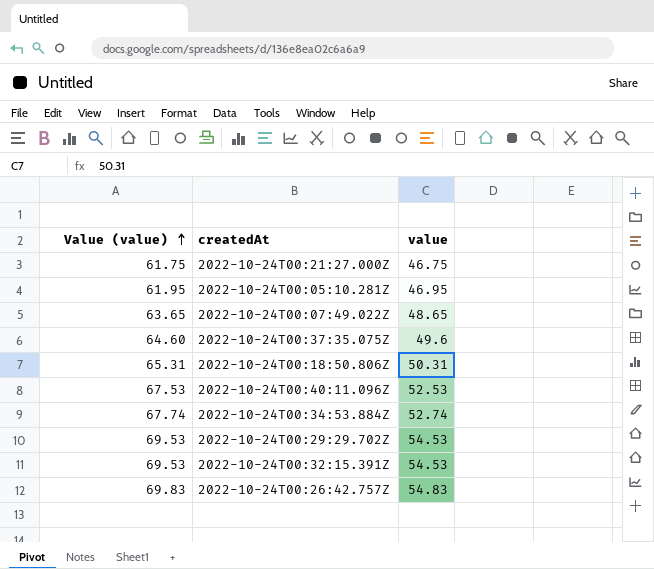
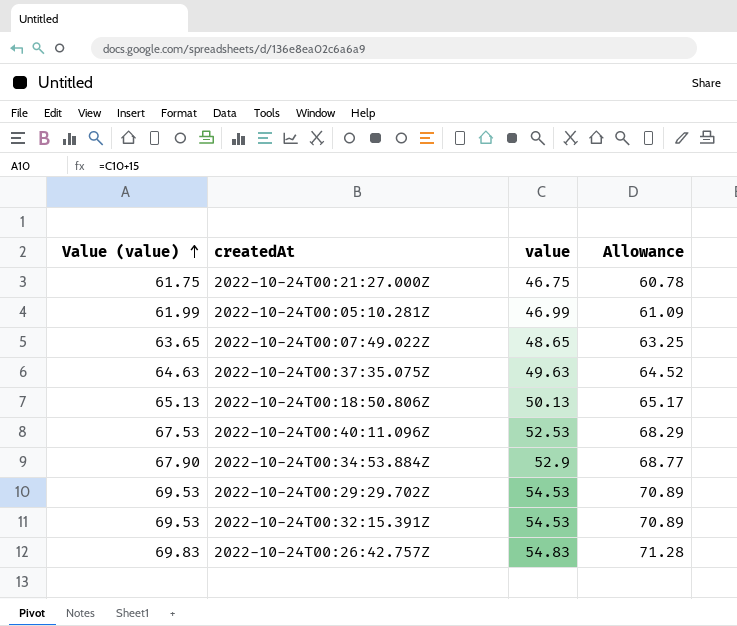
column Allowance | formula: none -> [value] * 1.3
2022-10-24T00:05:10.281Z | Value (value): 61.95 -> 61.99
2022-10-24T00:05:10.281Z | value: 46.95 -> 46.99
2022-10-24T00:37:35.075Z | Value (value): 64.60 -> 64.63
2022-10-24T00:37:35.075Z | value: 49.6 -> 49.63
2022-10-24T00:18:50.806Z | Value (value): 65.31 -> 65.13
2022-10-24T00:18:50.806Z | value: 50.31 -> 50.13
2022-10-24T00:34:53.884Z | Value (value): 67.74 -> 67.90
2022-10-24T00:34:53.884Z | value: 52.74 -> 52.9

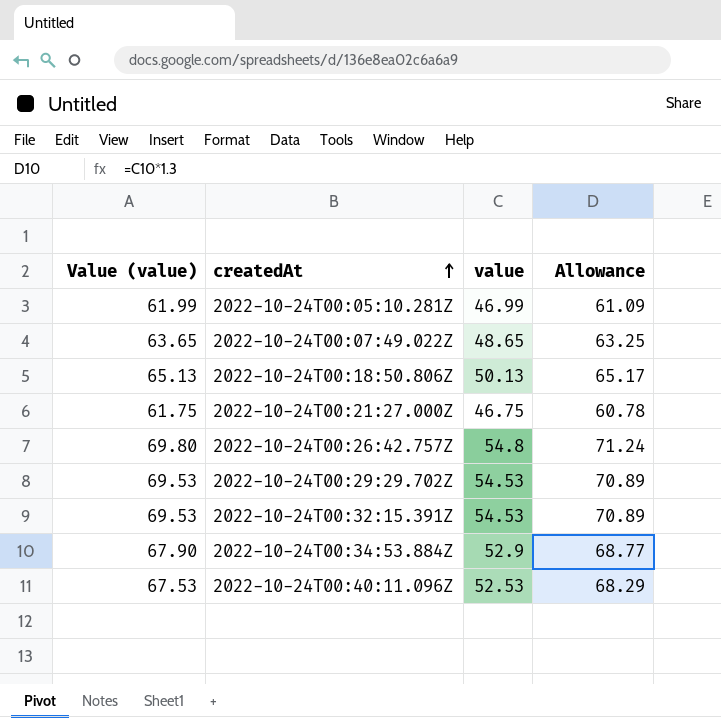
row order: Value (value) ascending -> createdAt ascending
row 2022-10-24T00:37:35.075Z: 64.63 | 49.63 | 64.52 -> none
2022-10-24T00:26:42.757Z | Value (value): 69.83 -> 69.80
2022-10-24T00:26:42.757Z | value: 54.83 -> 54.8
2022-10-24T00:26:42.757Z | Allowance: 71.28 -> 71.24

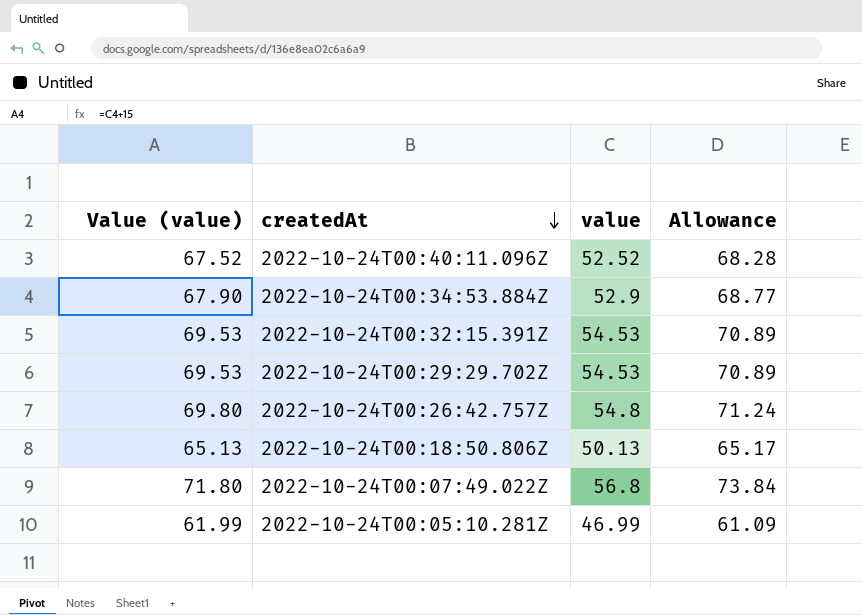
row order: createdAt ascending -> createdAt descending
row 2022-10-24T00:21:27.000Z: 61.75 | 46.75 | 60.78 -> none
2022-10-24T00:40:11.096Z | Value (value): 67.53 -> 67.52
2022-10-24T00:40:11.096Z | value: 52.53 -> 52.52
2022-10-24T00:40:11.096Z | Allowance: 68.29 -> 68.28
2022-10-24T00:07:49.022Z | Value (value): 63.65 -> 71.80
2022-10-24T00:07:49.022Z | value: 48.65 -> 56.8
2022-10-24T00:07:49.022Z | Allowance: 63.25 -> 73.84

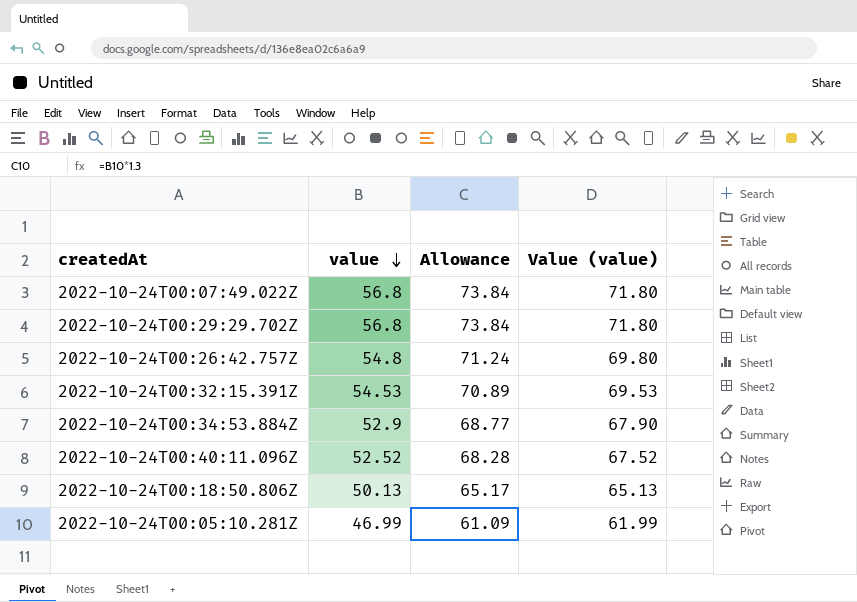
row order: createdAt descending -> value descending
column Value (value) | position: 1 -> 4
2022-10-24T00:29:29.702Z | value: 54.53 -> 56.8
2022-10-24T00:29:29.702Z | Allowance: 70.89 -> 73.84
2022-10-24T00:29:29.702Z | Value (value): 69.53 -> 71.80

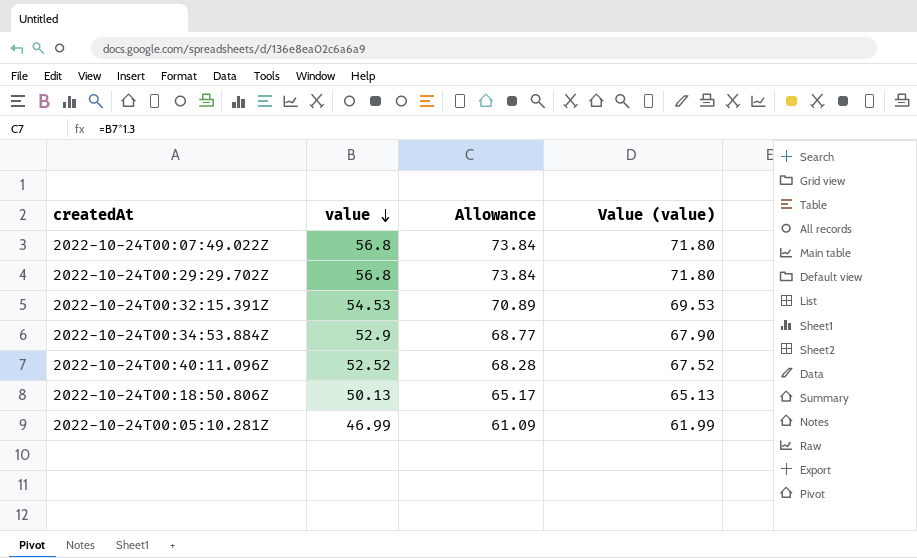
row 2022-10-24T00:26:42.757Z: 54.8 | 71.24 | 69.80 -> none

